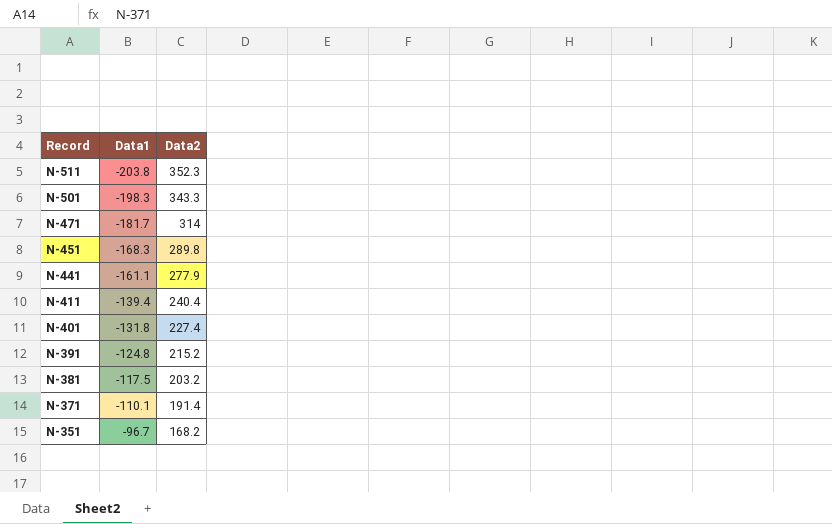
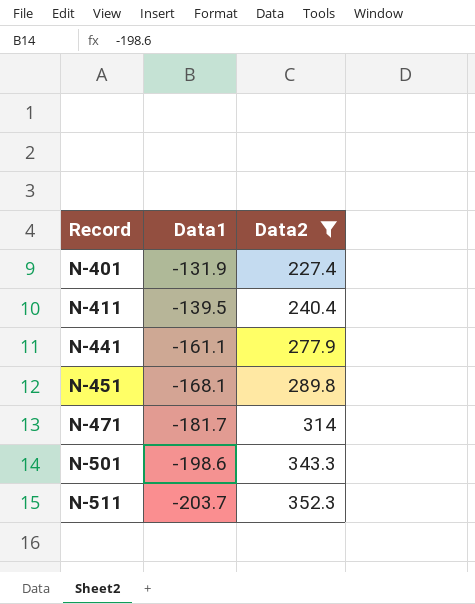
filter: none -> Data2 >= 227.4
row order: Record descending -> Record ascending
N-401 | Data1: -131.8 -> -131.9
N-411 | Data1: -139.4 -> -139.5
N-451 | Data1: -168.3 -> -168.1
N-501 | Data1: -198.3 -> -198.6
N-511 | Data1: -203.8 -> -203.7

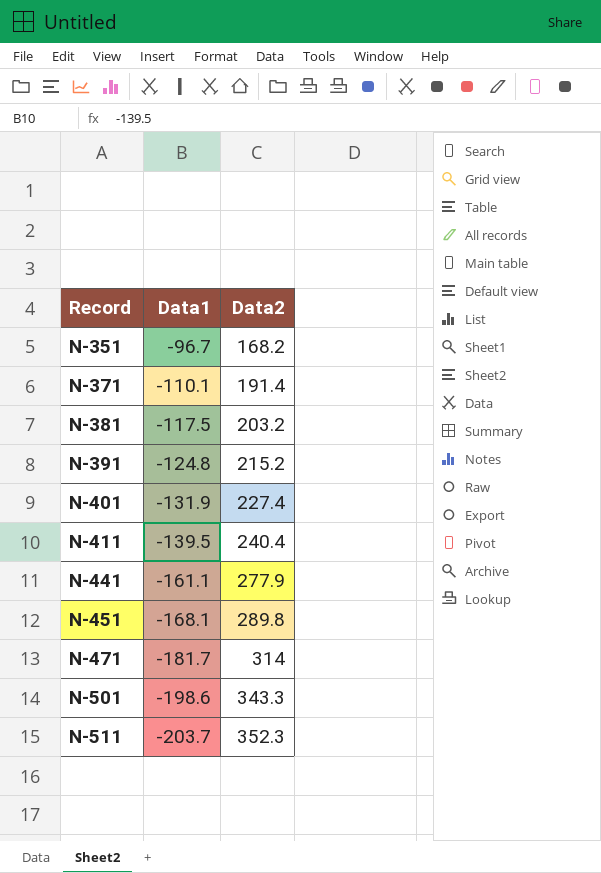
filter: Data2 >= 227.4 -> none

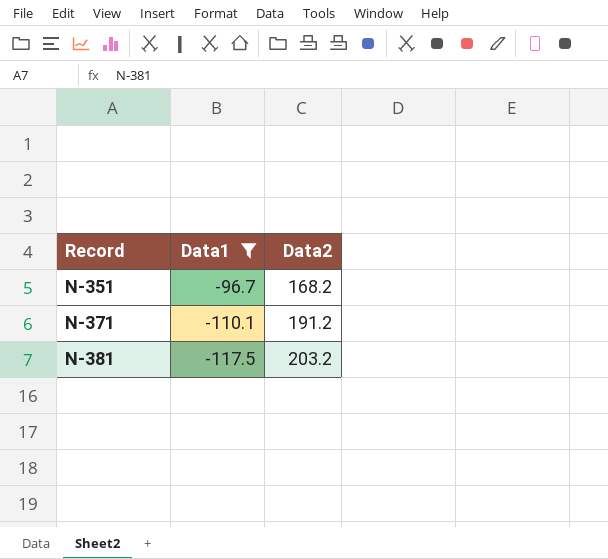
filter: none -> Data1 >= -117.5
N-371 | Data2: 191.4 -> 191.2

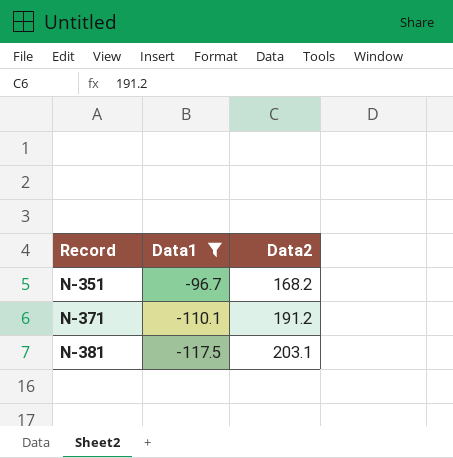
N-381 | Data2: 203.2 -> 203.1

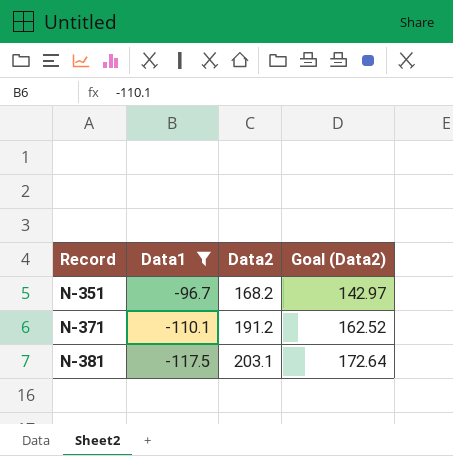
column Goal (Data2) | formula: none -> [Data2] * 0.85

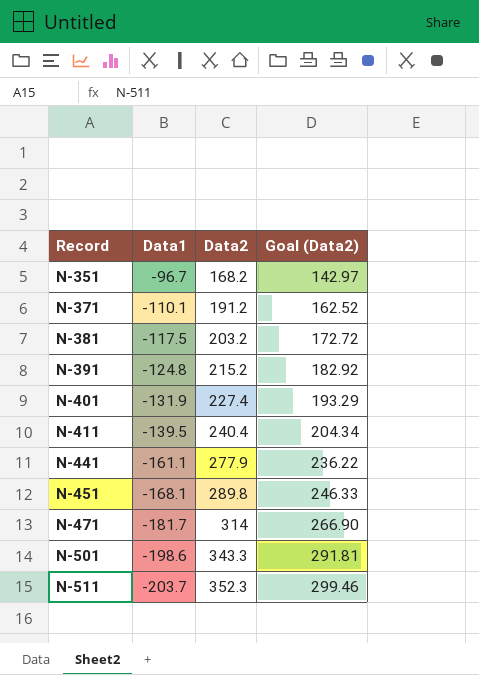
filter: Data1 >= -117.5 -> none
N-381 | Data2: 203.1 -> 203.2
N-381 | Goal (Data2): 172.64 -> 172.72

